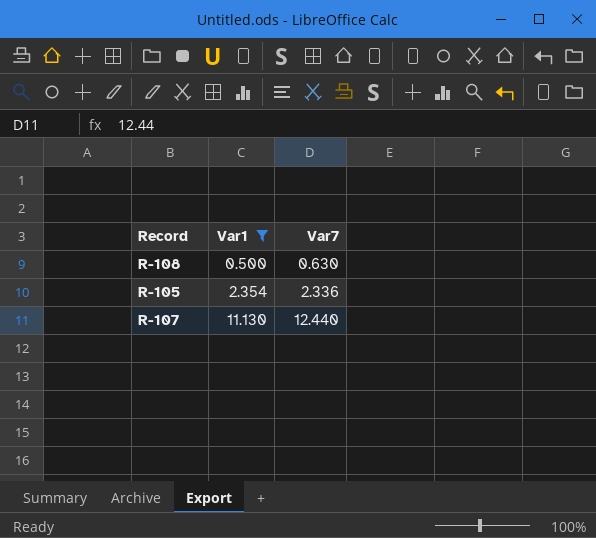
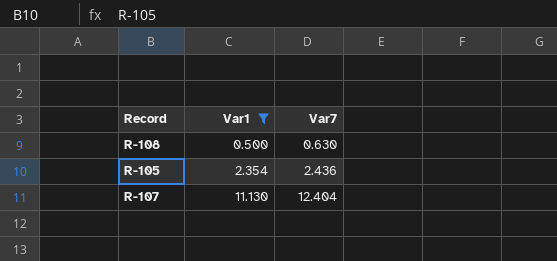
R-105 | Var7: 2.336 -> 2.436
R-107 | Var7: 12.440 -> 12.404

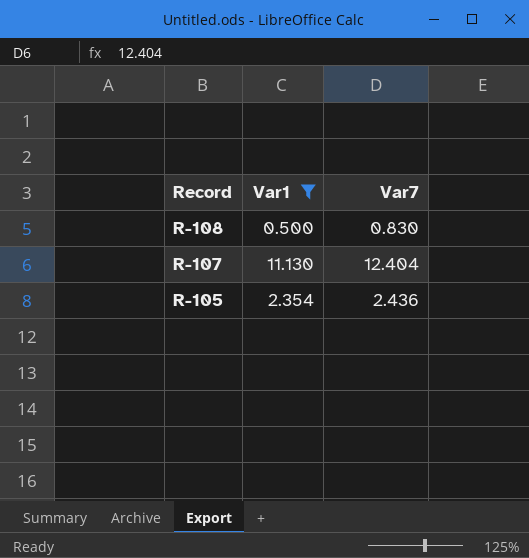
row order: Var1 ascending -> Record descending
R-108 | Var7: 0.630 -> 0.830

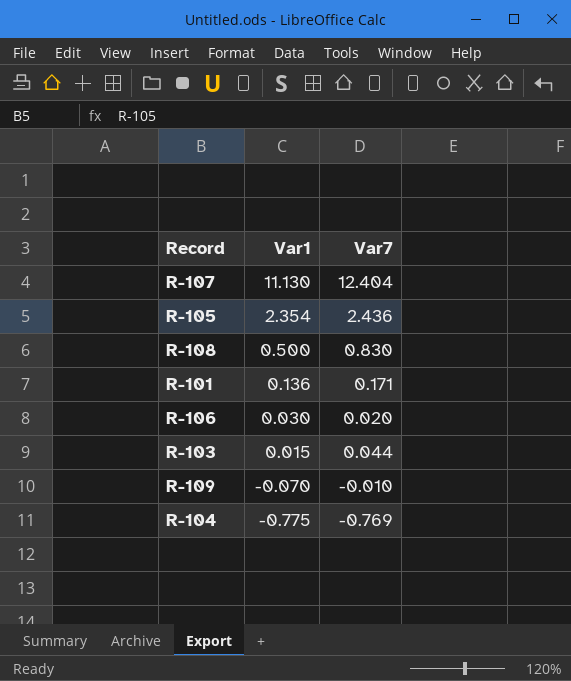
filter: Var1 >= 0.500 -> none
row order: Record descending -> Var1 descending

